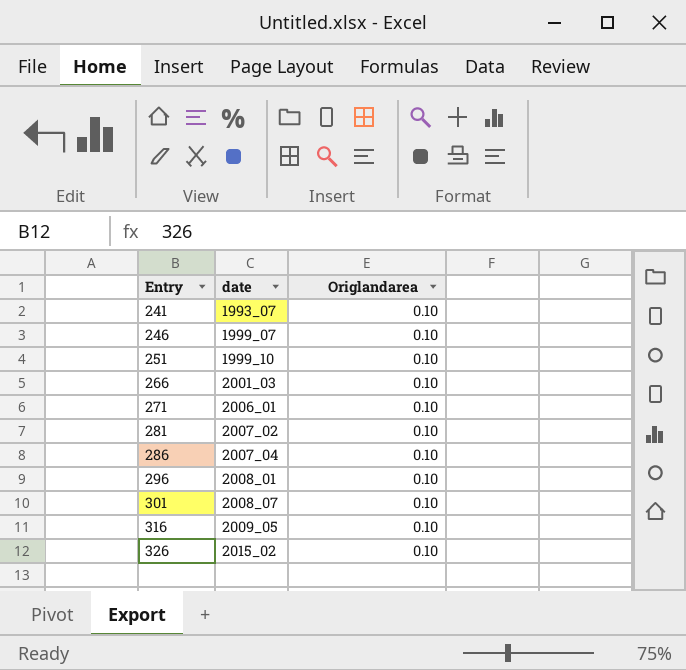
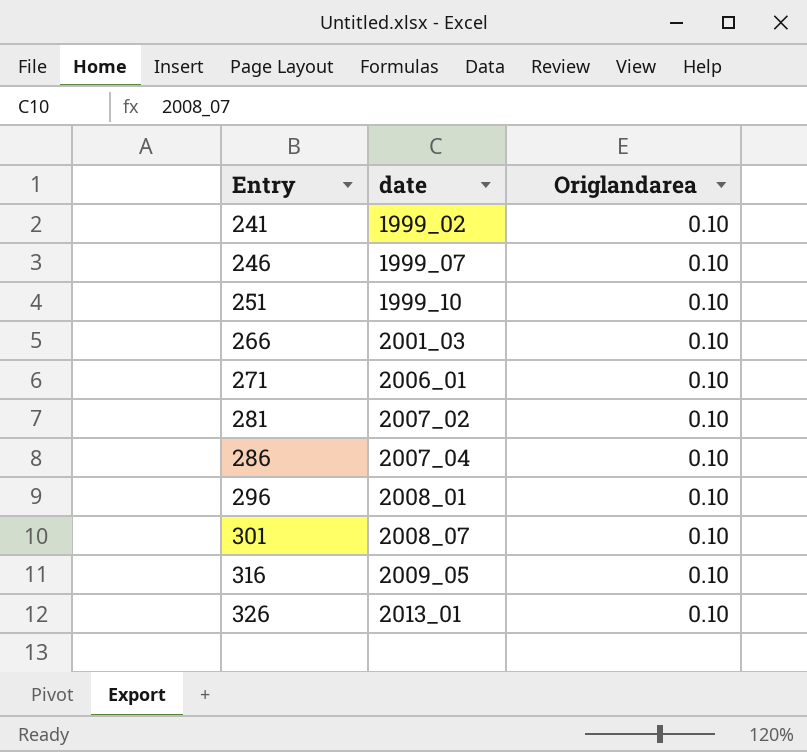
241 | date: 1993_07 -> 1999_02
326 | date: 2015_02 -> 2013_01

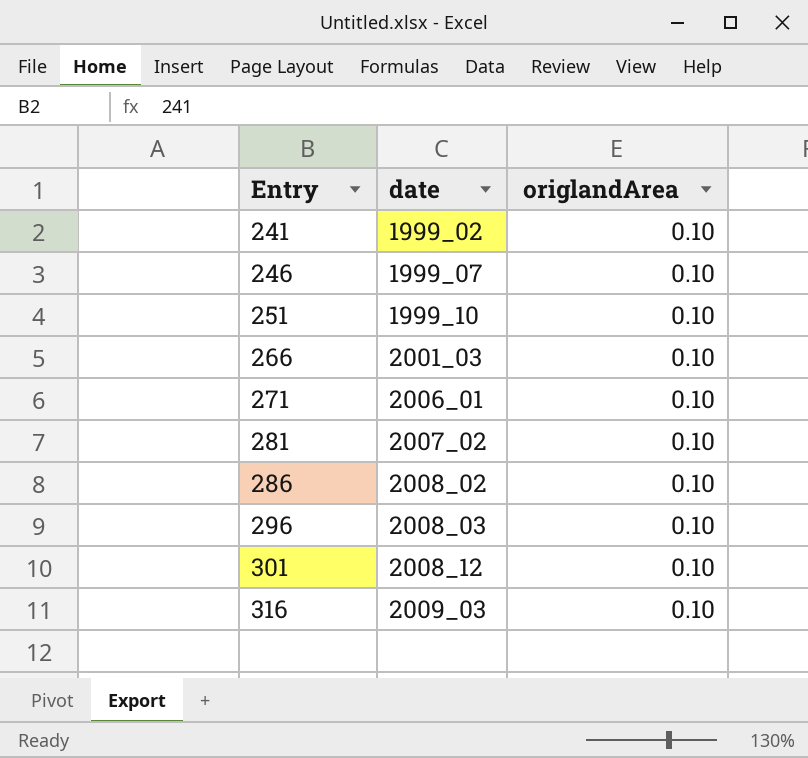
column name: Origlandarea -> origlandArea
row 326: 2013_01 | 0.10 -> none
286 | date: 2007_04 -> 2008_02
296 | date: 2008_01 -> 2008_03
301 | date: 2008_07 -> 2008_12
316 | date: 2009_05 -> 2009_03

